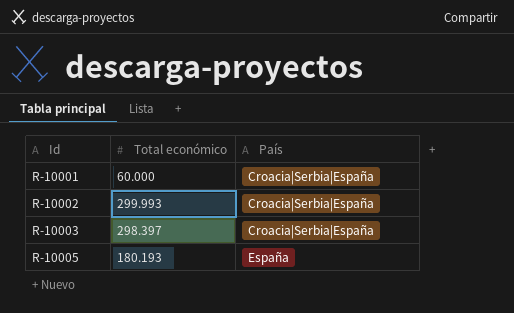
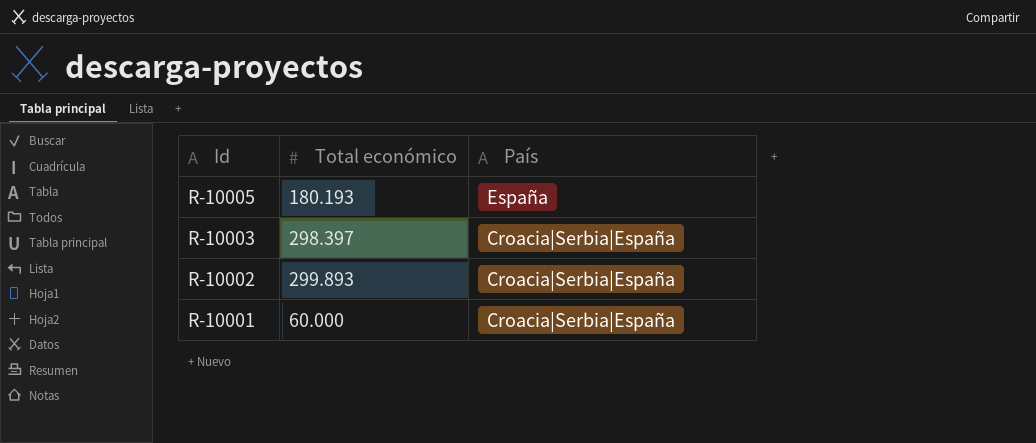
row order: Id ascending -> Id descending
R-10002 | Total económico: 299.993 -> 299.893

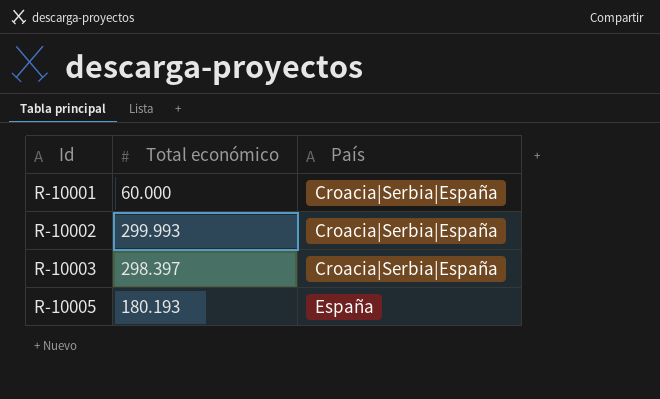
row order: Id descending -> Id ascending
R-10002 | Total económico: 299.893 -> 299.993

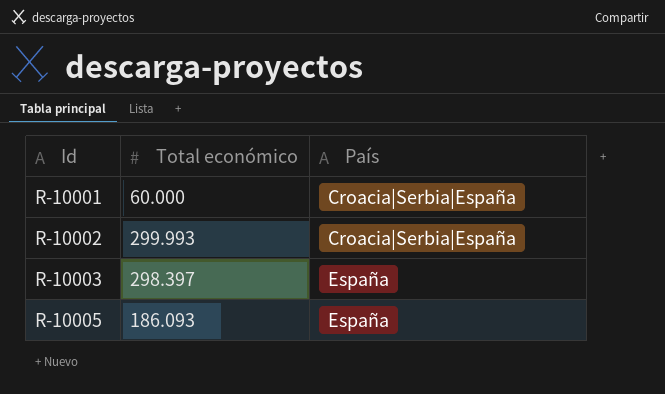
R-10003 | País: Croacia|Serbia|España -> España
R-10005 | Total económico: 180.193 -> 186.093

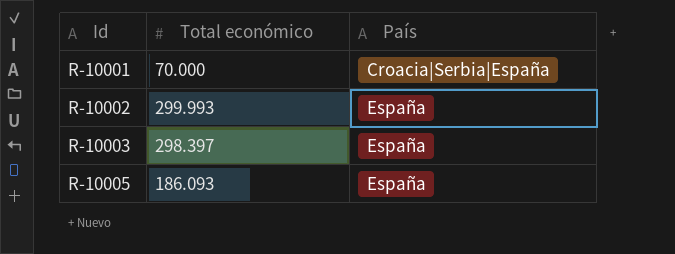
R-10001 | Total económico: 60.000 -> 70.000
R-10002 | País: Croacia|Serbia|España -> España

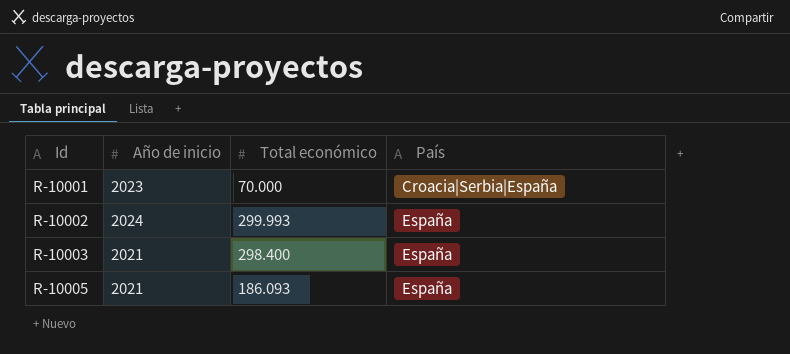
column Año de inicio | position: none -> 2
R-10003 | Total económico: 298.397 -> 298.400

